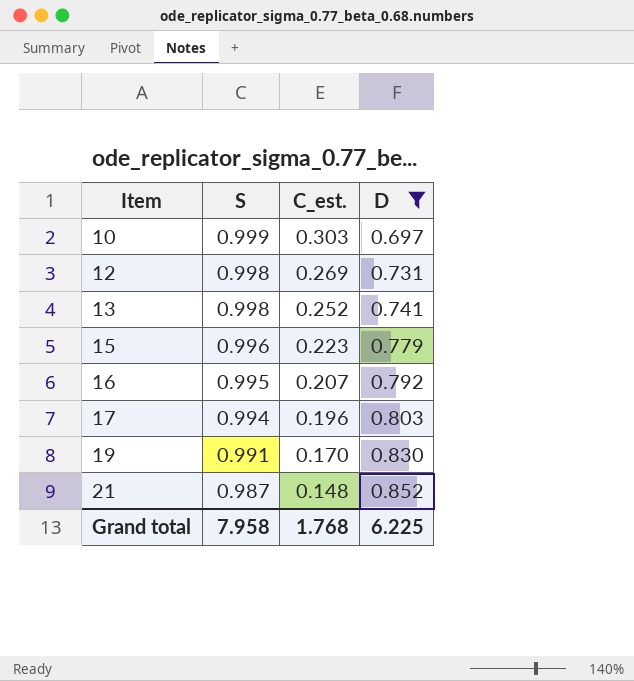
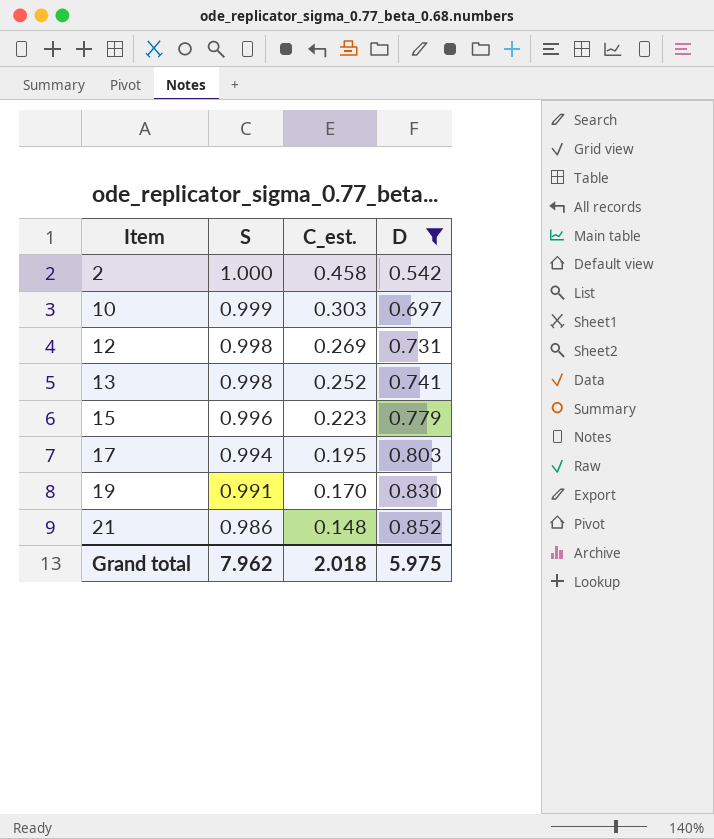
row 16: 0.995 | 0.207 | 0.792 -> none
row 2: none -> 1.000 | 0.458 | 0.542
17 | C_est.: 0.196 -> 0.195
21 | S: 0.987 -> 0.986
Grand total | S: 7.958 -> 7.962
Grand total | C_est.: 1.768 -> 2.018
Grand total | D: 6.225 -> 5.975

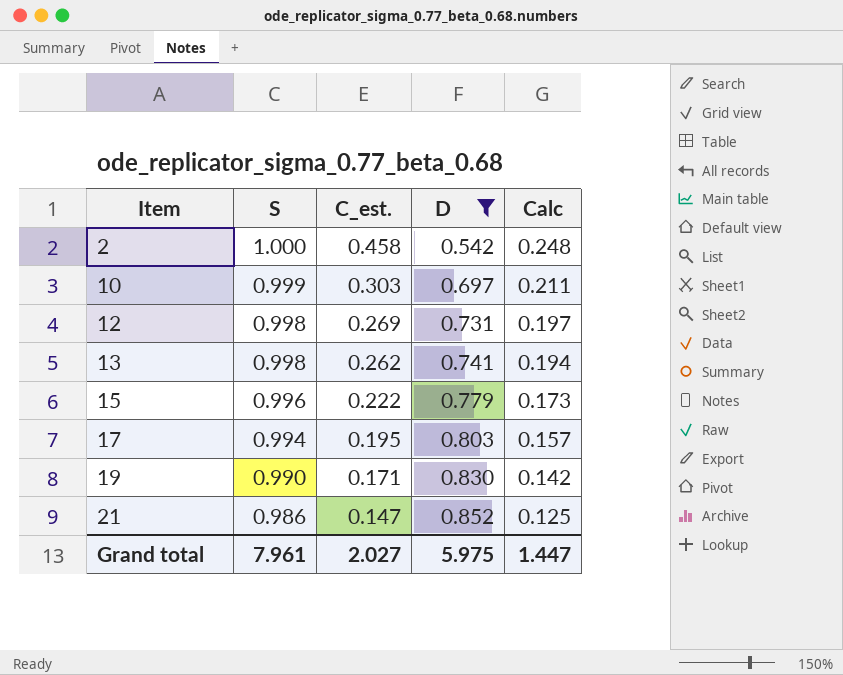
column Calc | formula: none -> [C_est.] * [D]
13 | C_est.: 0.252 -> 0.262
15 | C_est.: 0.223 -> 0.222
19 | S: 0.991 -> 0.990
19 | C_est.: 0.170 -> 0.171
21 | C_est.: 0.148 -> 0.147
Grand total | S: 7.962 -> 7.961
Grand total | C_est.: 2.018 -> 2.027

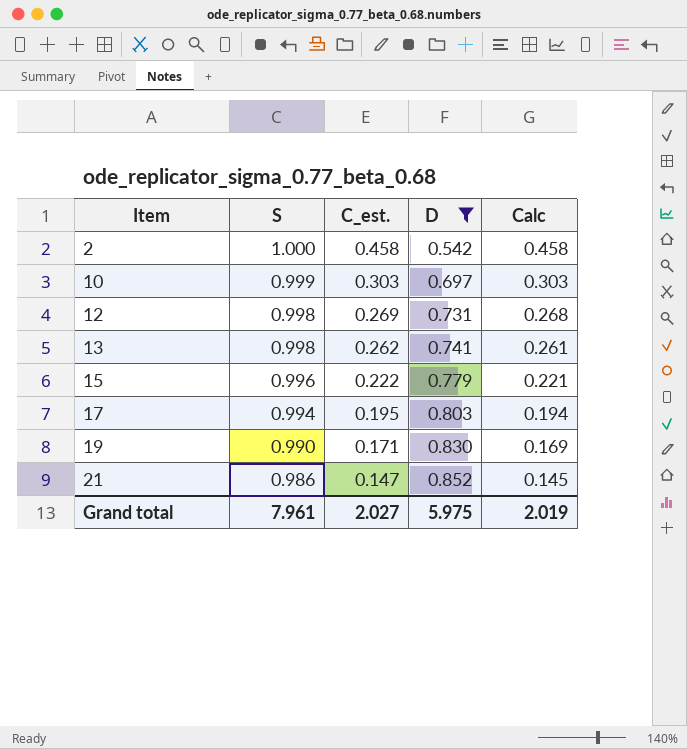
column Calc | formula: [C_est.] * [D] -> [S] * [C_est.]
Grand total | Calc: 1.447 -> 2.019

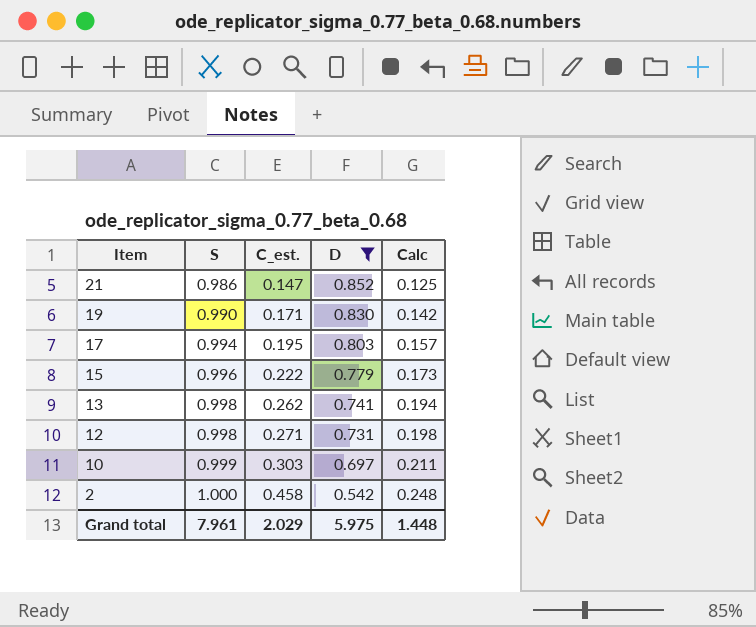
row order: Item ascending -> Item descending
column Calc | formula: [S] * [C_est.] -> [C_est.] * [D]
12 | C_est.: 0.269 -> 0.271
Grand total | C_est.: 2.027 -> 2.029
Grand total | Calc: 2.019 -> 1.448

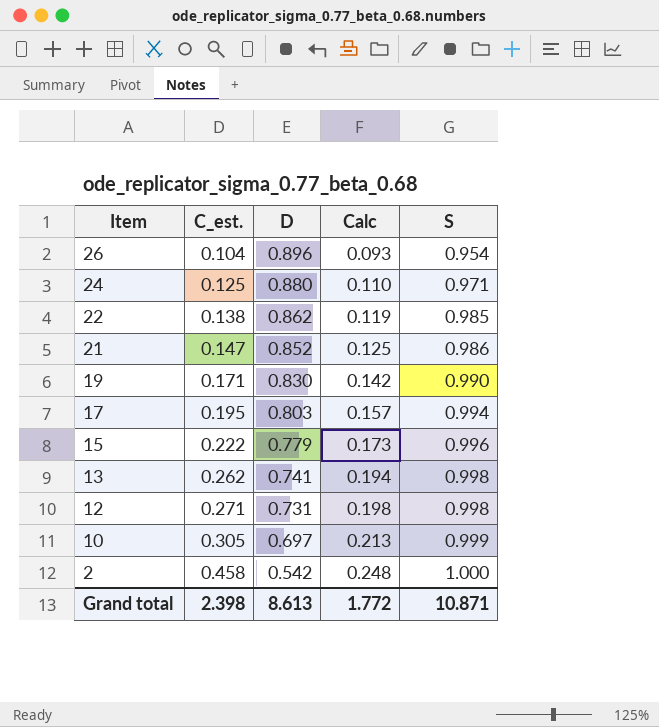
filter: D <= 0.852 -> none
column S | position: 2 -> 5
10 | C_est.: 0.303 -> 0.305
10 | Calc: 0.211 -> 0.213
Grand total | C_est.: 2.029 -> 2.398
Grand total | D: 5.975 -> 8.613
Grand total | Calc: 1.448 -> 1.772
Grand total | S: 7.961 -> 10.871

